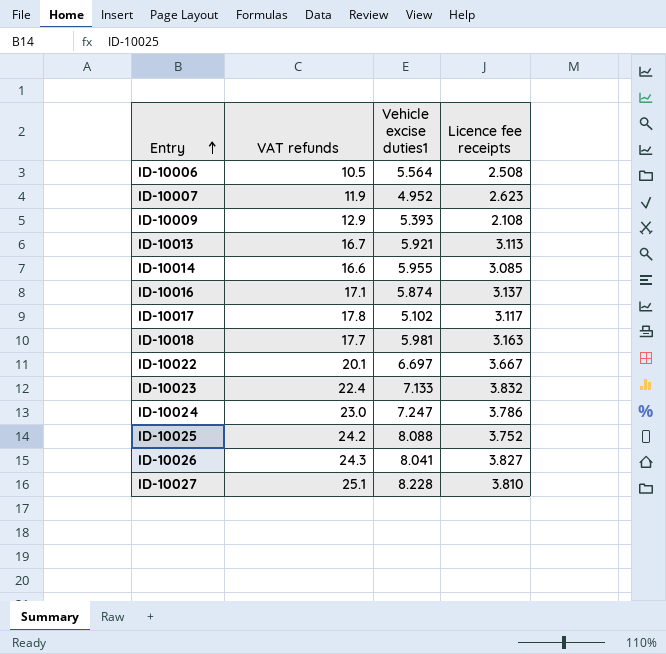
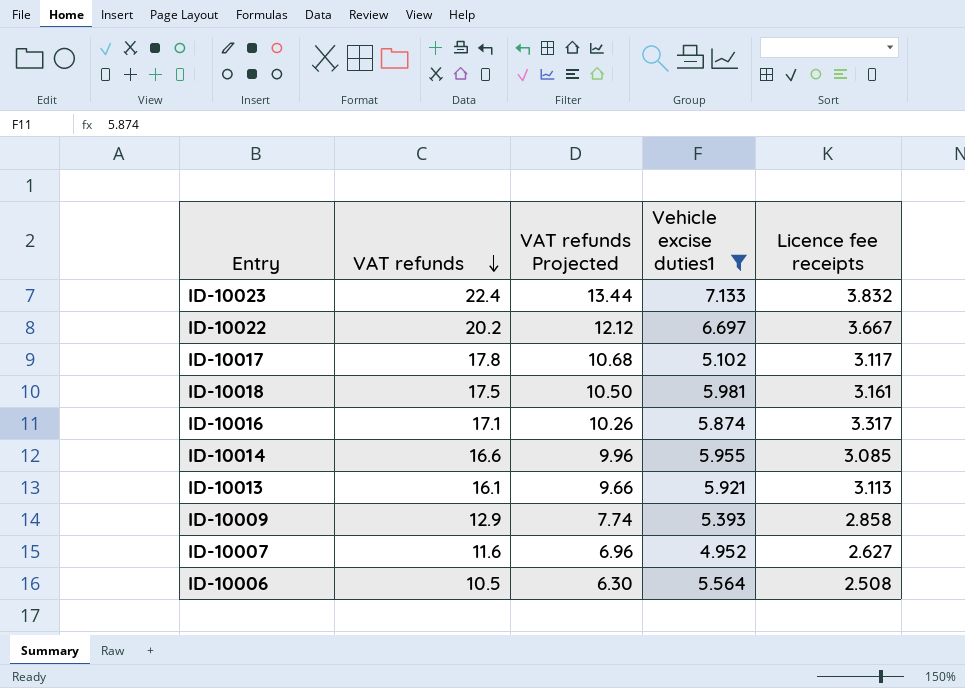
filter: none -> Vehicle excise duties1 <= 7.133
row order: Entry ascending -> VAT refunds descending
column VAT refunds Projected | formula: none -> [VAT refunds] * 0.6
ID-10022 | VAT refunds: 20.1 -> 20.2
ID-10018 | VAT refunds: 17.7 -> 17.5
ID-10018 | Licence fee receipts: 3.163 -> 3.161
ID-10016 | Licence fee receipts: 3.137 -> 3.317
ID-10013 | VAT refunds: 16.7 -> 16.1
ID-10009 | Licence fee receipts: 2.108 -> 2.858
ID-10007 | VAT refunds: 11.9 -> 11.6
ID-10007 | Licence fee receipts: 2.623 -> 2.627

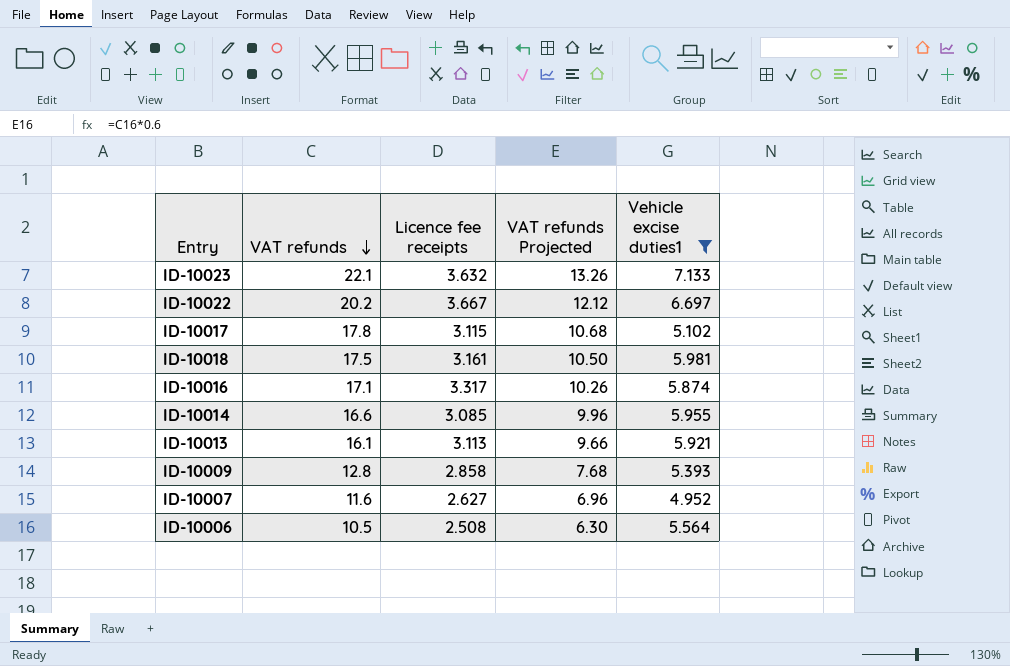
column Licence fee receipts | position: 5 -> 3
ID-10023 | VAT refunds: 22.4 -> 22.1
ID-10023 | Licence fee receipts: 3.832 -> 3.632
ID-10023 | VAT refunds Projected: 13.44 -> 13.26
ID-10017 | Licence fee receipts: 3.117 -> 3.115
ID-10009 | VAT refunds: 12.9 -> 12.8
ID-10009 | VAT refunds Projected: 7.74 -> 7.68

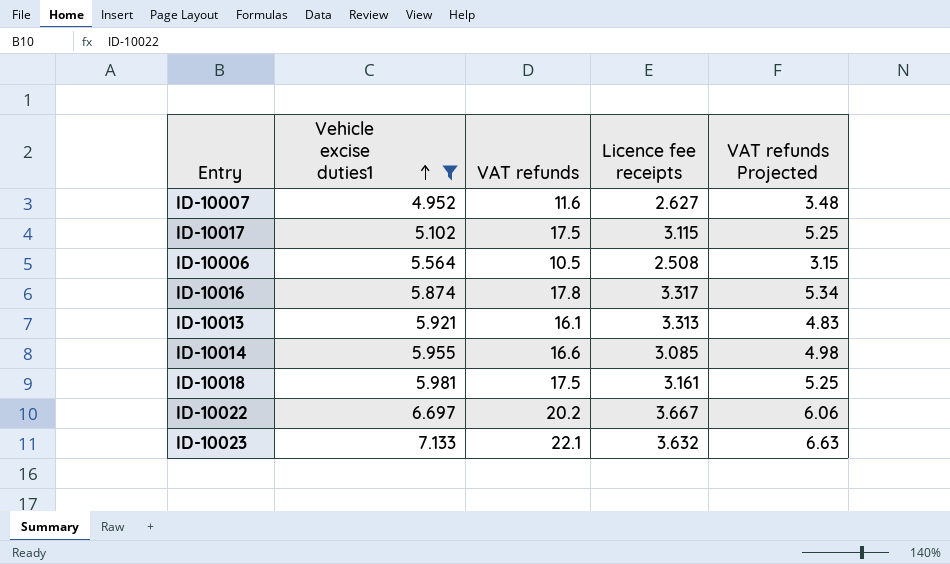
row order: VAT refunds descending -> Vehicle excise duties1 ascending
column Vehicle excise duties1 | position: 5 -> 2
column VAT refunds Projected | formula: [VAT refunds] * 0.6 -> [VAT refunds] * 0.3
row ID-10009: 12.8 | 2.858 | 7.68 | 5.393 -> none
ID-10017 | VAT refunds: 17.8 -> 17.5
ID-10016 | VAT refunds: 17.1 -> 17.8
ID-10013 | Licence fee receipts: 3.113 -> 3.313

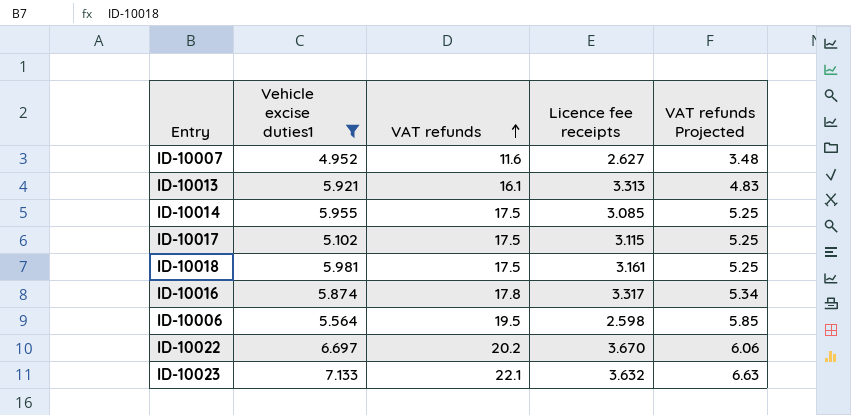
row order: Vehicle excise duties1 ascending -> VAT refunds ascending
ID-10014 | VAT refunds: 16.6 -> 17.5
ID-10014 | VAT refunds Projected: 4.98 -> 5.25
ID-10006 | VAT refunds: 10.5 -> 19.5
ID-10006 | Licence fee receipts: 2.508 -> 2.598
ID-10006 | VAT refunds Projected: 3.15 -> 5.85
ID-10022 | Licence fee receipts: 3.667 -> 3.670

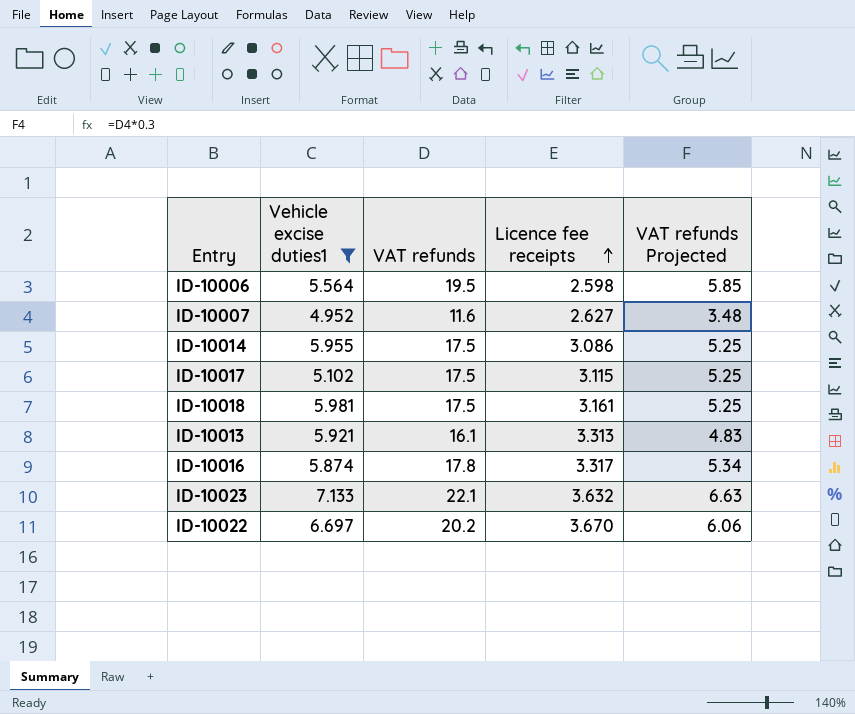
row order: VAT refunds ascending -> Licence fee receipts ascending
ID-10014 | Licence fee receipts: 3.085 -> 3.086

